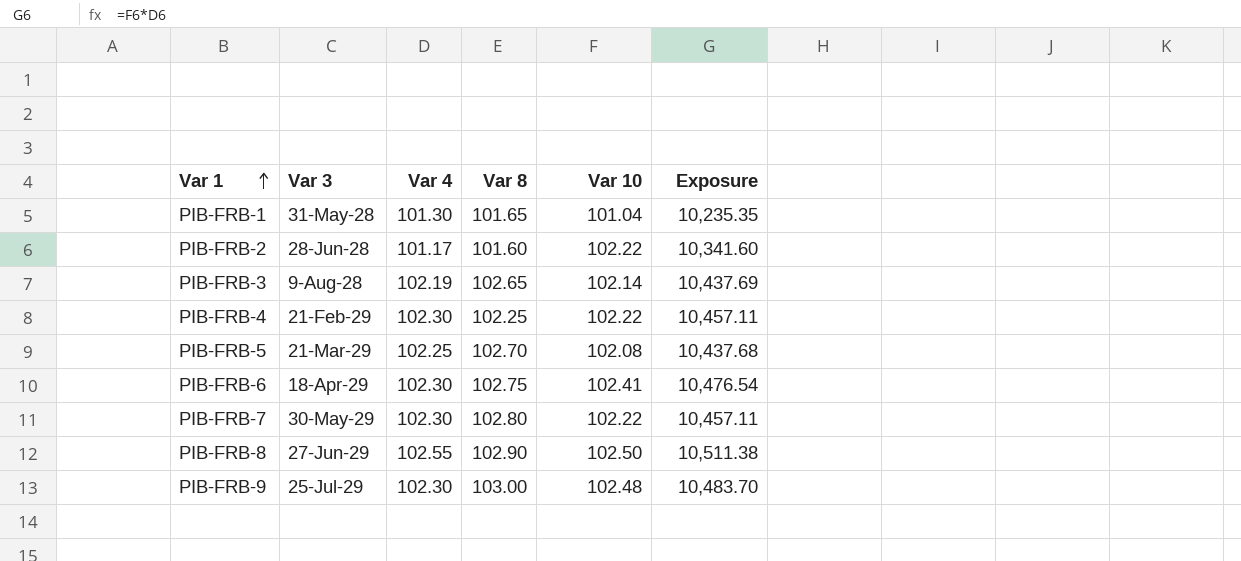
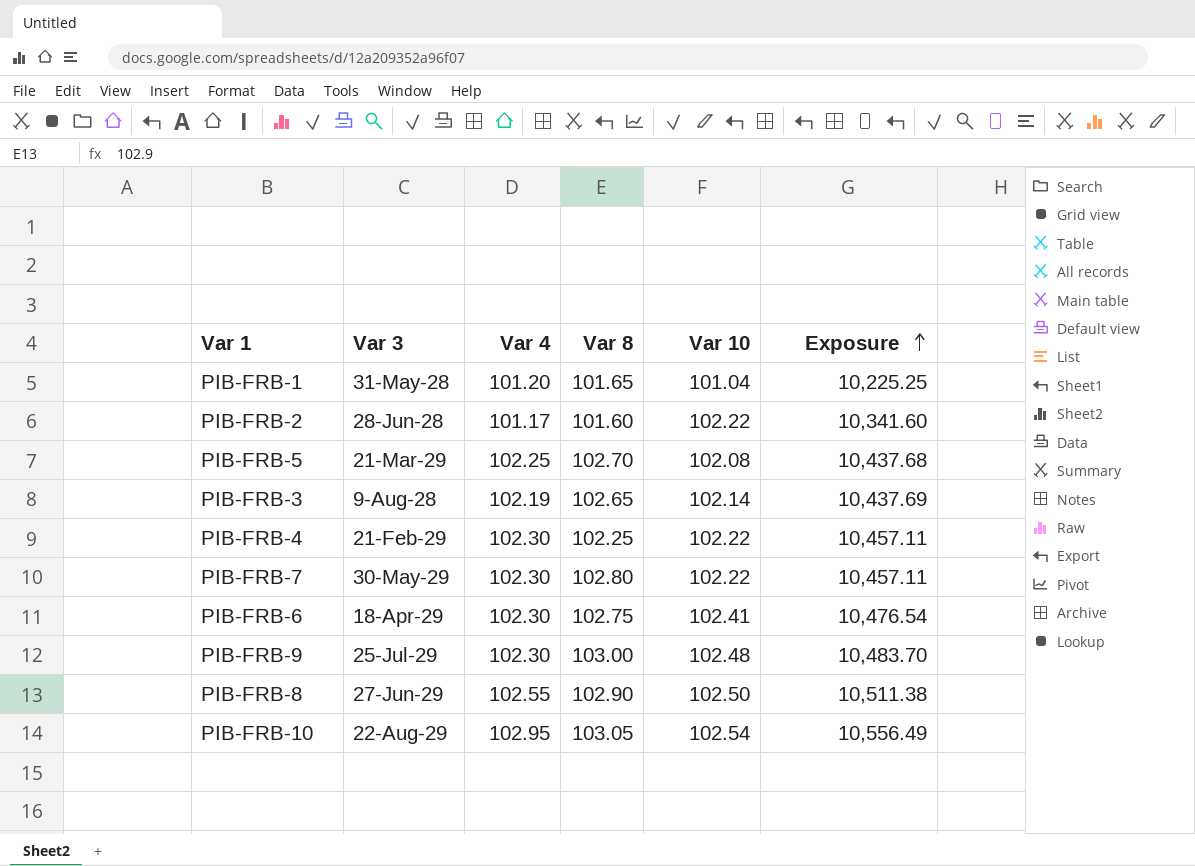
row order: Var 1 ascending -> Exposure ascending
PIB-FRB-1 | Var 4: 101.30 -> 101.20
PIB-FRB-1 | Exposure: 10,235.35 -> 10,225.25
row PIB-FRB-10: none -> 22-Aug-29 | 102.95 | 103.05 | 102.54 | 10,556.49

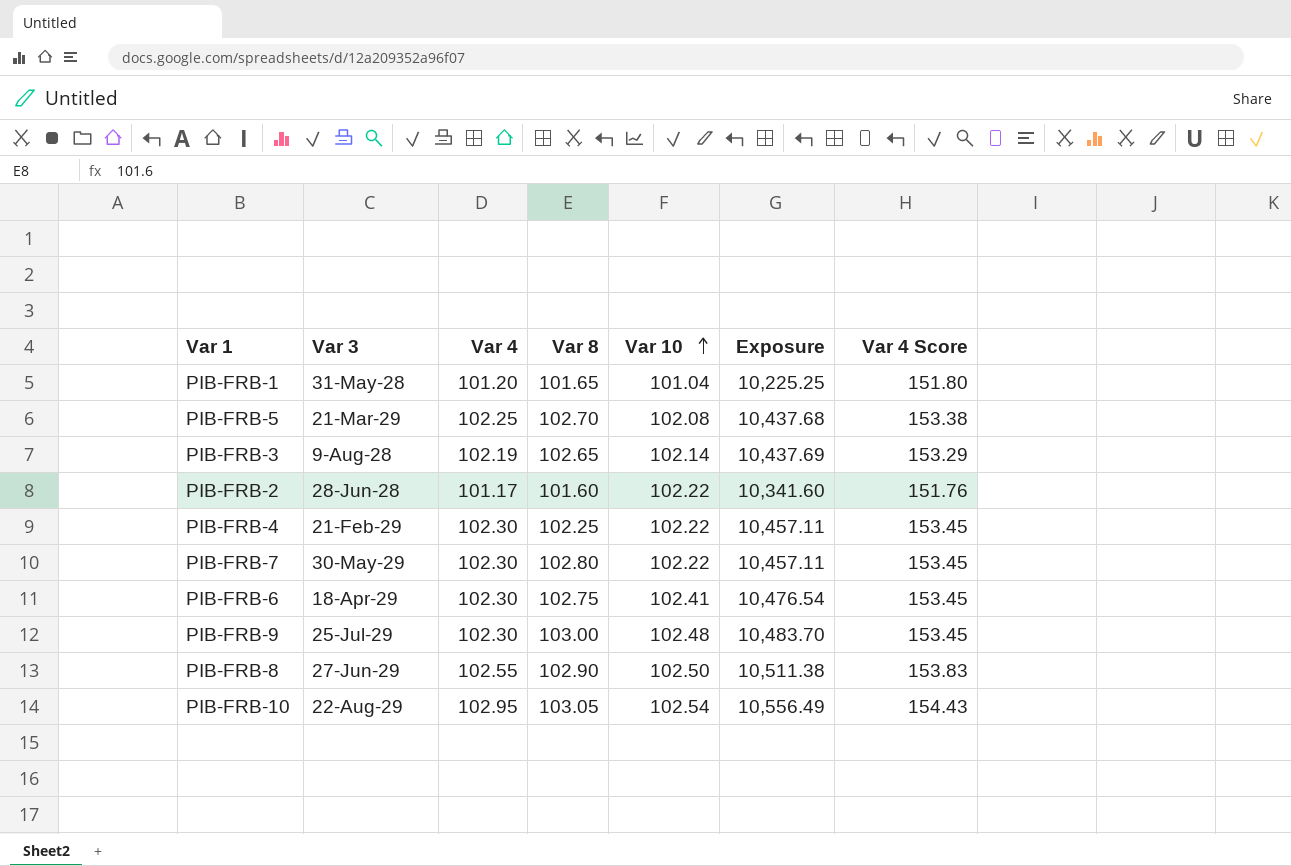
row order: Exposure ascending -> Var 10 ascending
column Var 4 Score | formula: none -> [Var 4] * 1.5

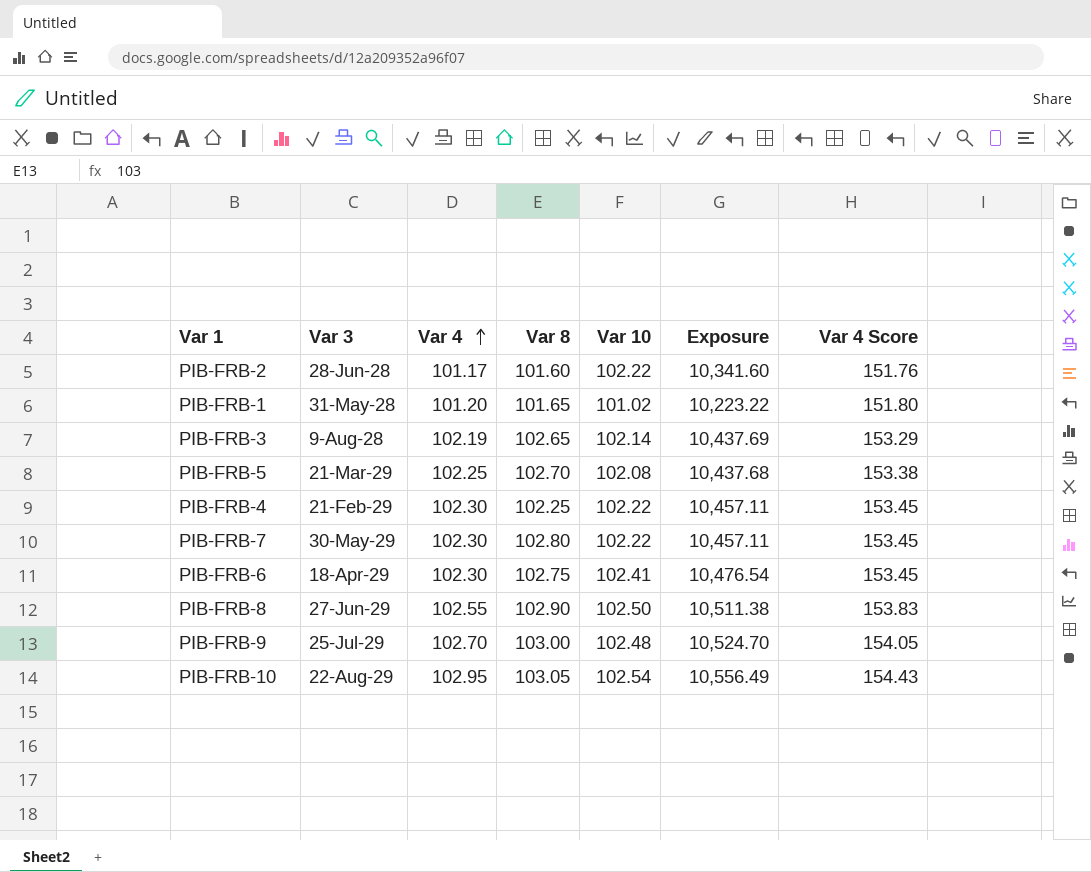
row order: Var 10 ascending -> Var 4 ascending
PIB-FRB-1 | Var 10: 101.04 -> 101.02
PIB-FRB-1 | Exposure: 10,225.25 -> 10,223.22
PIB-FRB-9 | Var 4: 102.30 -> 102.70
PIB-FRB-9 | Exposure: 10,483.70 -> 10,524.70
PIB-FRB-9 | Var 4 Score: 153.45 -> 154.05

